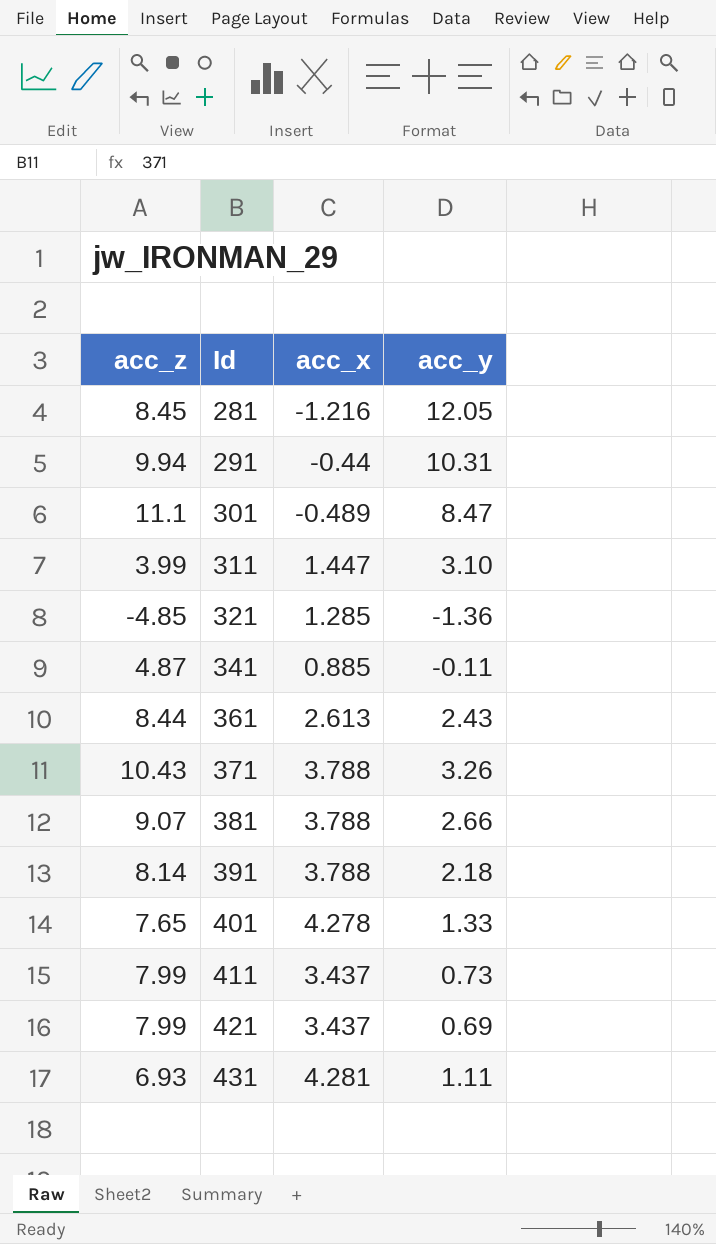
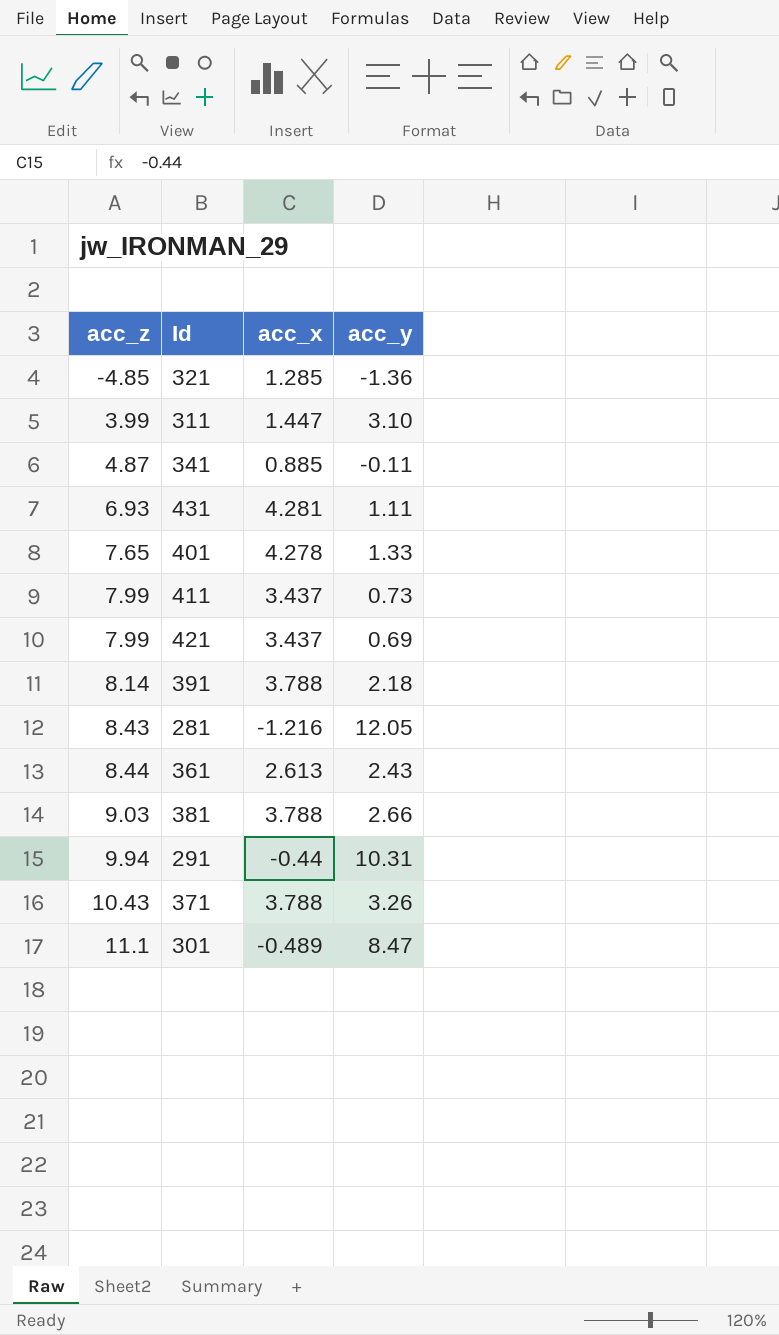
row order: Id ascending -> acc_z ascending
281 | acc_z: 8.45 -> 8.43
381 | acc_z: 9.07 -> 9.03

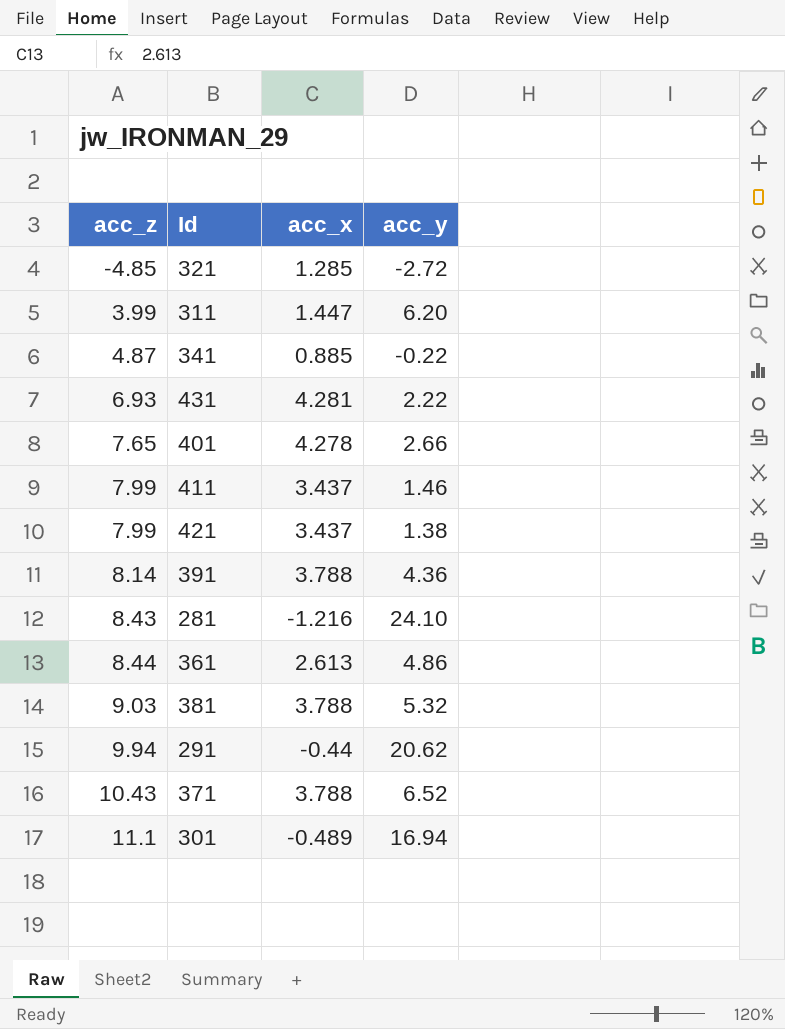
321 | acc_y: -1.36 -> -2.72
311 | acc_y: 3.10 -> 6.20
341 | acc_y: -0.11 -> -0.22
431 | acc_y: 1.11 -> 2.22
401 | acc_y: 1.33 -> 2.66
411 | acc_y: 0.73 -> 1.46
421 | acc_y: 0.69 -> 1.38
391 | acc_y: 2.18 -> 4.36
281 | acc_y: 12.05 -> 24.10
361 | acc_y: 2.43 -> 4.86
381 | acc_y: 2.66 -> 5.32
291 | acc_y: 10.31 -> 20.62
371 | acc_y: 3.26 -> 6.52
301 | acc_y: 8.47 -> 16.94

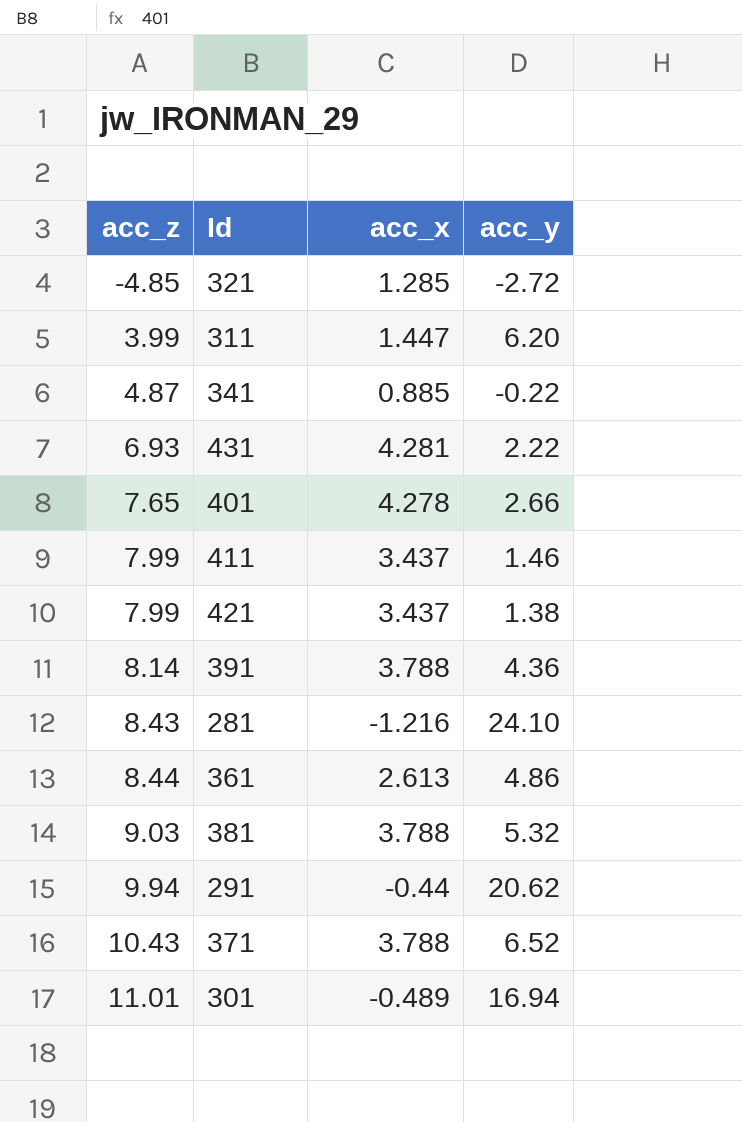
301 | acc_z: 11.1 -> 11.01

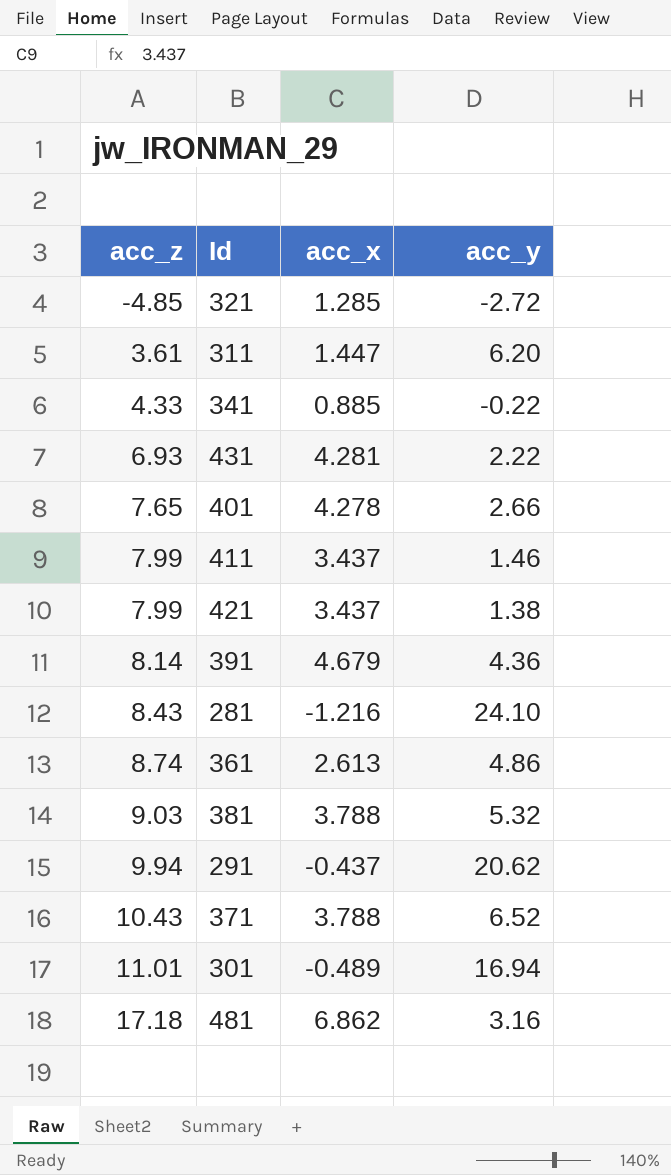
311 | acc_z: 3.99 -> 3.61
341 | acc_z: 4.87 -> 4.33
391 | acc_x: 3.788 -> 4.679
361 | acc_z: 8.44 -> 8.74
291 | acc_x: -0.44 -> -0.437
row 481: none -> 17.18 | 6.862 | 3.16

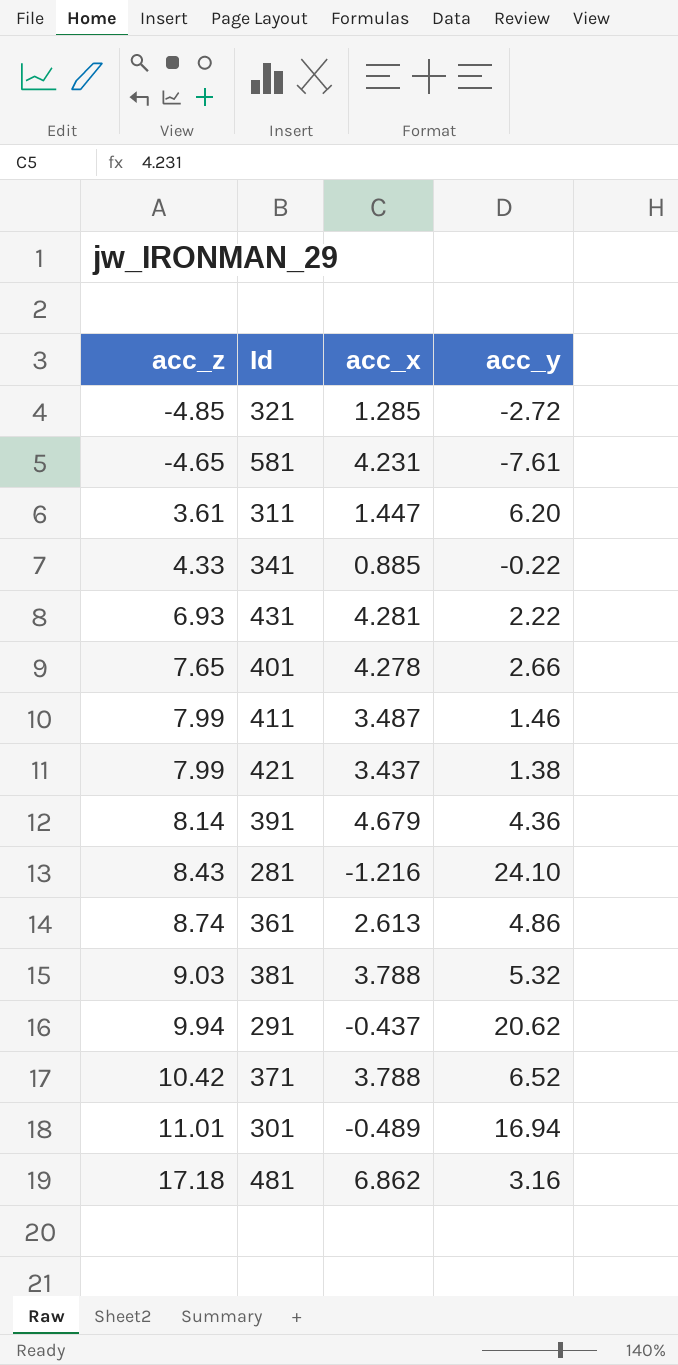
row 581: none -> -4.65 | 4.231 | -7.61
411 | acc_x: 3.437 -> 3.487
371 | acc_z: 10.43 -> 10.42

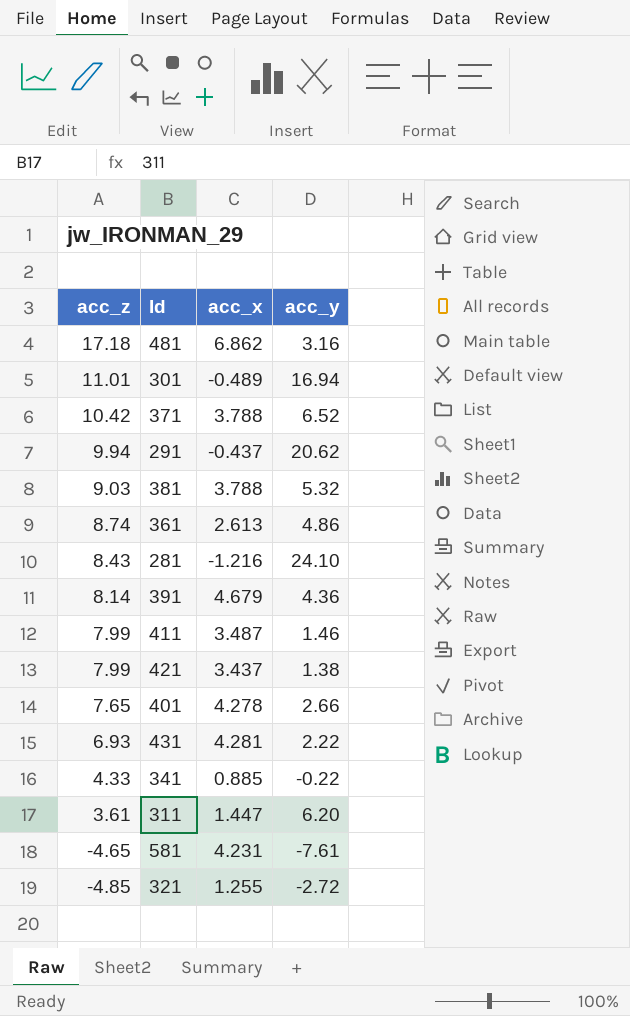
row order: acc_z ascending -> acc_z descending
321 | acc_x: 1.285 -> 1.255

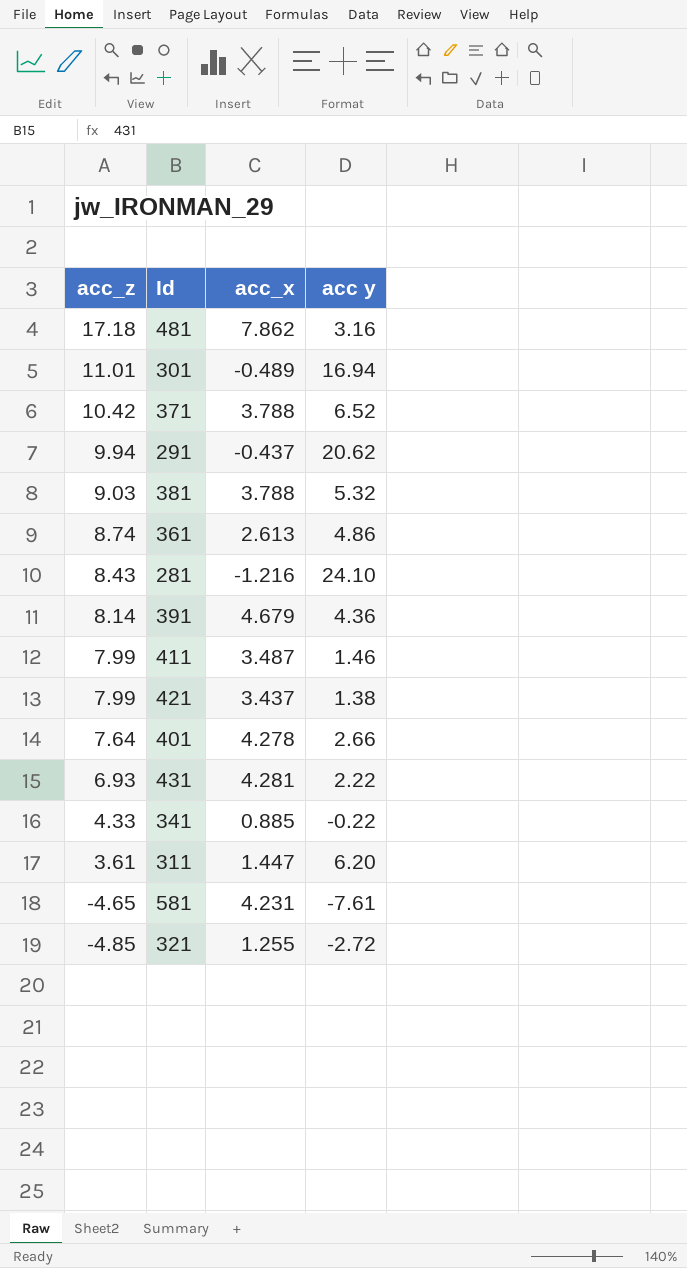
column name: acc_y -> acc y
481 | acc_x: 6.862 -> 7.862
401 | acc_z: 7.65 -> 7.64

